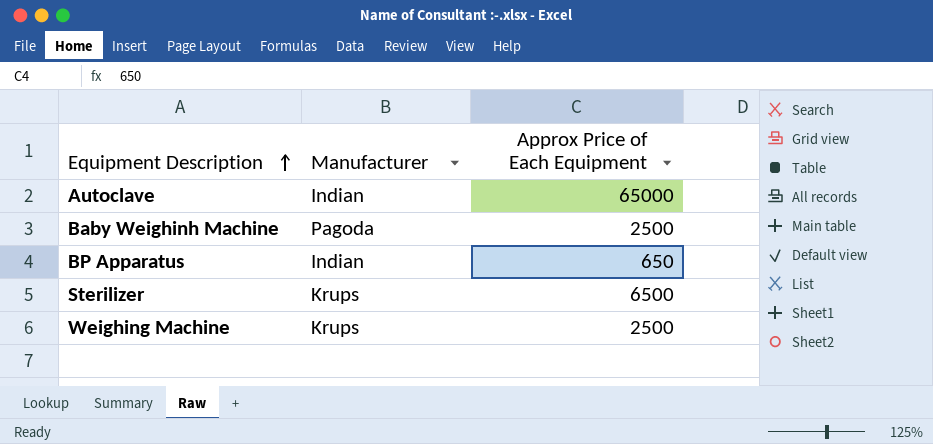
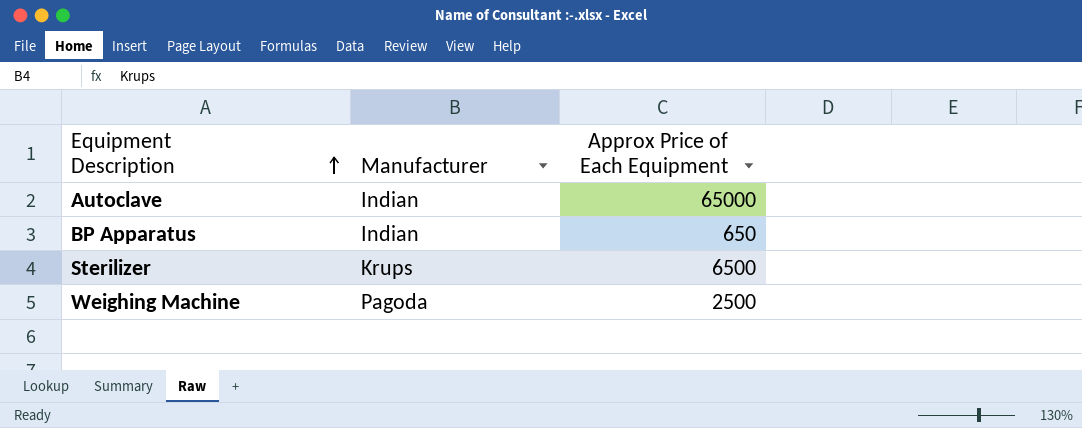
row Baby Weighinh Machine: Pagoda | 2500 -> none
Weighing Machine | Manufacturer: Krups -> Pagoda

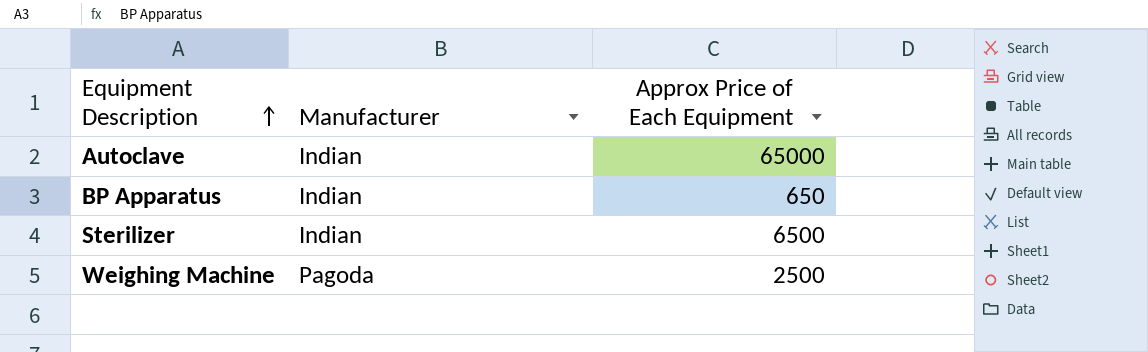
Sterilizer | Manufacturer: Krups -> Indian

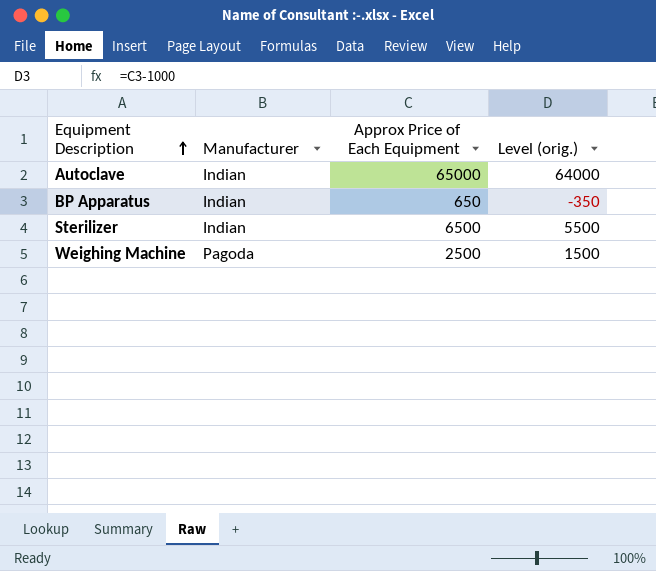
column Level (orig.) | formula: none -> [Approx Price of Each Equipment] - 1000

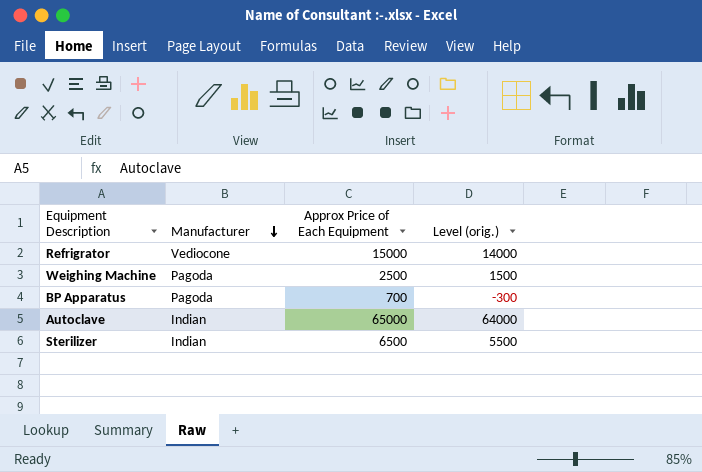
row order: Equipment Description ascending -> Manufacturer descending
row Refrigrator: none -> Vediocone | 15000 | 14000
BP Apparatus | Manufacturer: Indian -> Pagoda
BP Apparatus | Approx Price of Each Equipment: 650 -> 700
BP Apparatus | Level (orig.): -350 -> -300

